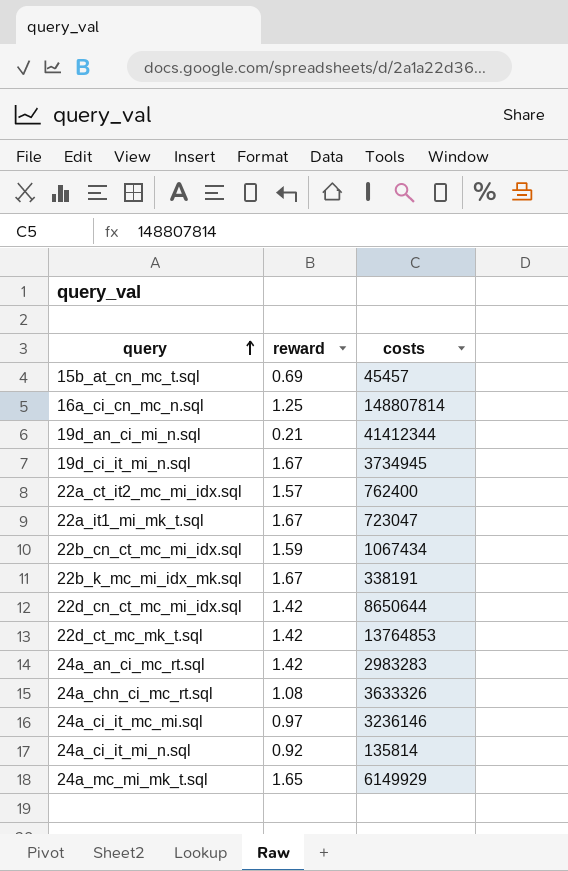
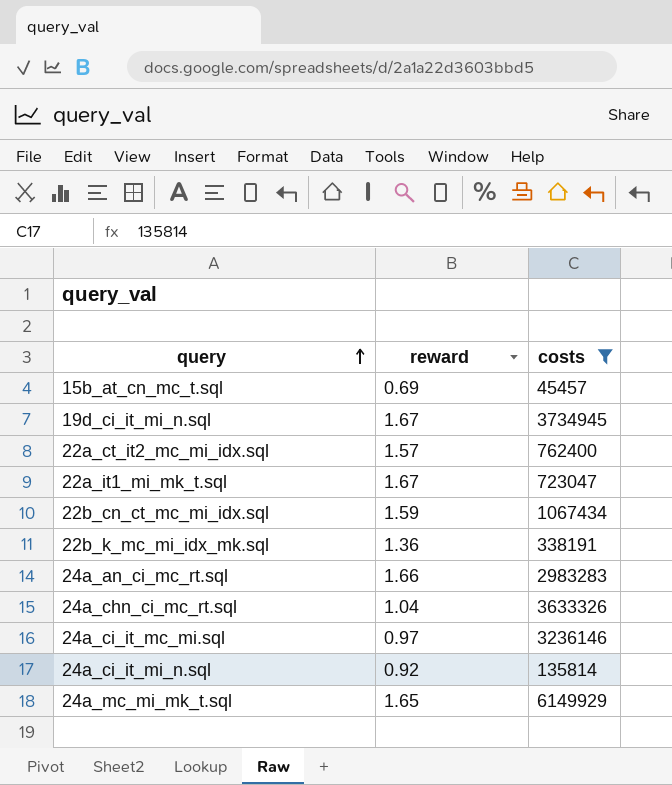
filter: none -> costs <= 6149929
22b_k_mc_mi_idx_mk.sql | reward: 1.67 -> 1.36
24a_an_ci_mc_rt.sql | reward: 1.42 -> 1.66
24a_chn_ci_mc_rt.sql | reward: 1.08 -> 1.04

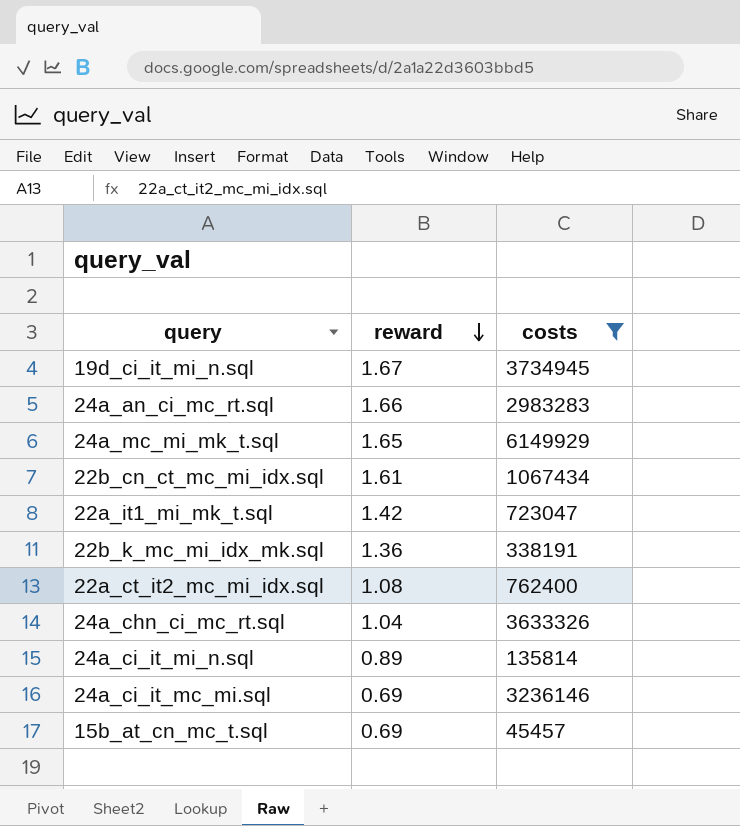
row order: query ascending -> reward descending
22b_cn_ct_mc_mi_idx.sql | reward: 1.59 -> 1.61
22a_it1_mi_mk_t.sql | reward: 1.67 -> 1.42
22a_ct_it2_mc_mi_idx.sql | reward: 1.57 -> 1.08
24a_ci_it_mi_n.sql | reward: 0.92 -> 0.89
24a_ci_it_mc_mi.sql | reward: 0.97 -> 0.69

